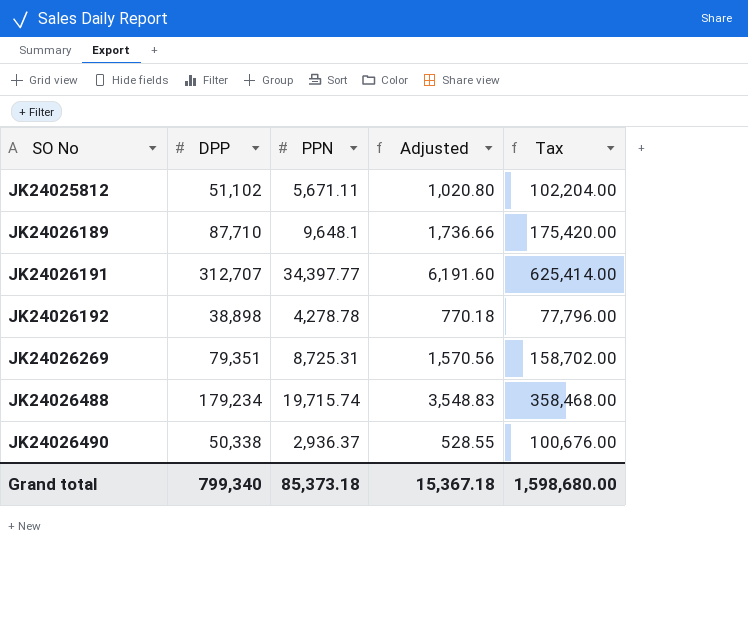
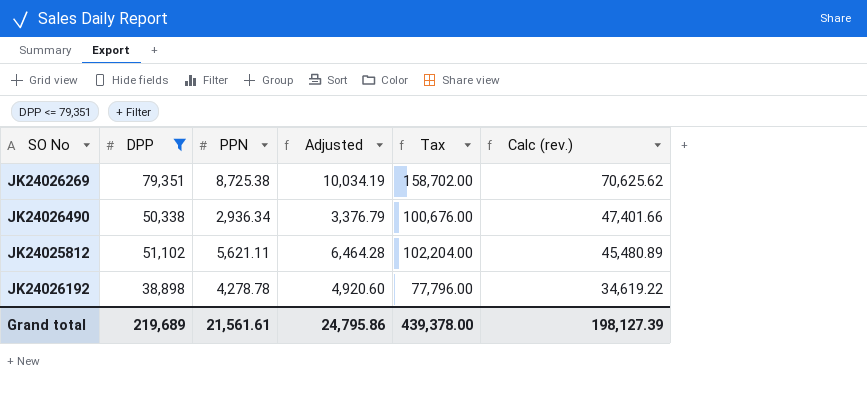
filter: none -> DPP <= 79,351
row order: SO No ascending -> Calc (rev.) descending
column Adjusted | formula: [PPN] * 0.18 -> [PPN] * 1.15
column Calc (rev.) | formula: none -> [DPP] - [PPN]
JK24026269 | PPN: 8,725.31 -> 8,725.38
JK24026490 | PPN: 2,936.37 -> 2,936.34
JK24025812 | PPN: 5,671.11 -> 5,621.11
Grand total | DPP: 799,340 -> 219,689
Grand total | PPN: 85,373.18 -> 21,561.61
Grand total | Adjusted: 15,367.18 -> 24,795.86
Grand total | Tax: 1,598,680.00 -> 439,378.00

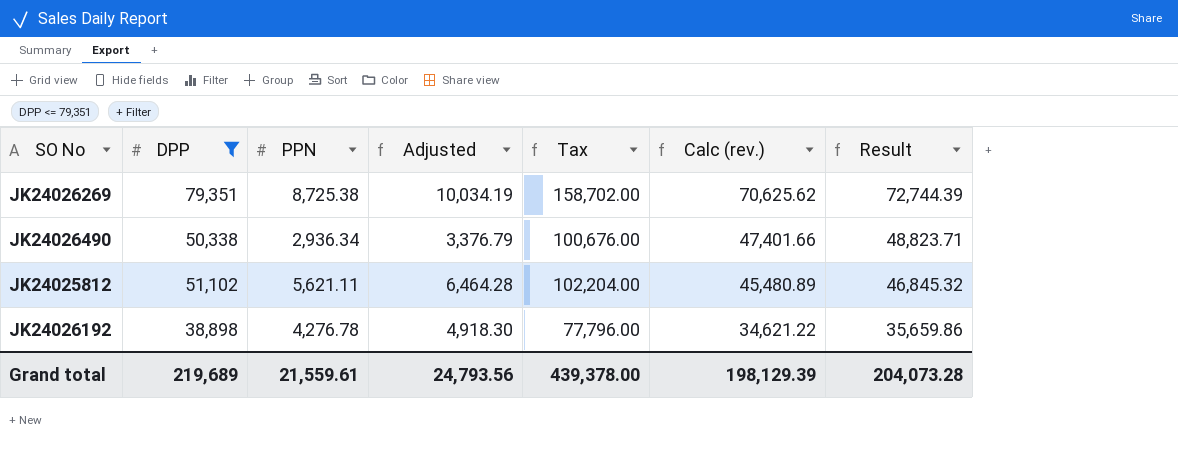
column Result | formula: none -> [Calc (rev.)] * 1.03
JK24026192 | PPN: 4,278.78 -> 4,276.78
JK24026192 | Adjusted: 4,920.60 -> 4,918.30
JK24026192 | Calc (rev.): 34,619.22 -> 34,621.22
Grand total | PPN: 21,561.61 -> 21,559.61
Grand total | Adjusted: 24,795.86 -> 24,793.56
Grand total | Calc (rev.): 198,127.39 -> 198,129.39

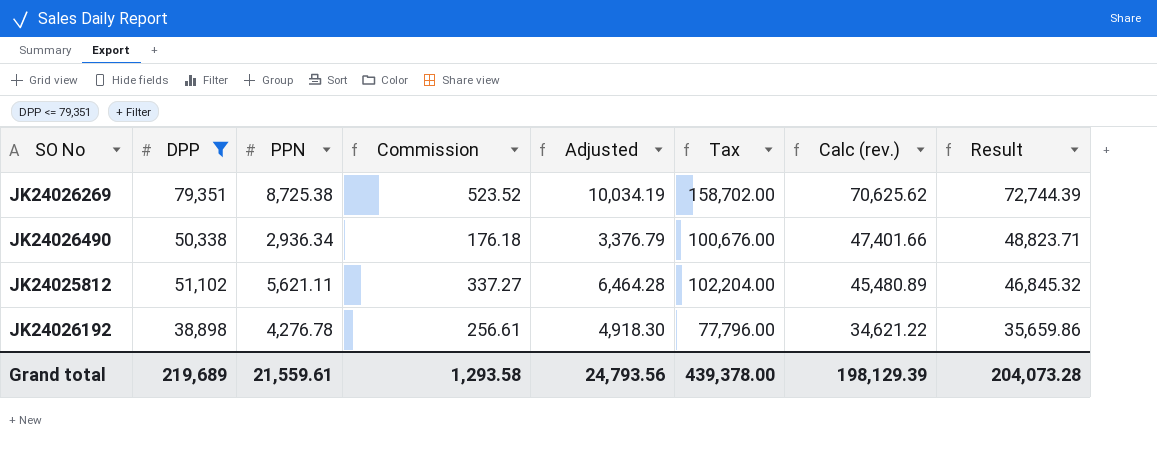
column Commission | formula: none -> [PPN] * 0.06

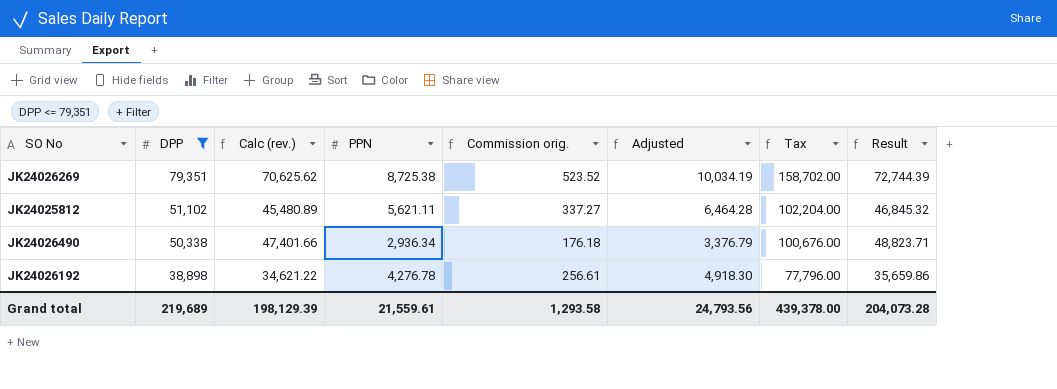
row order: Calc (rev.) descending -> DPP descending
column Calc (rev.) | position: 7 -> 3
column name: Commission -> Commission orig.

